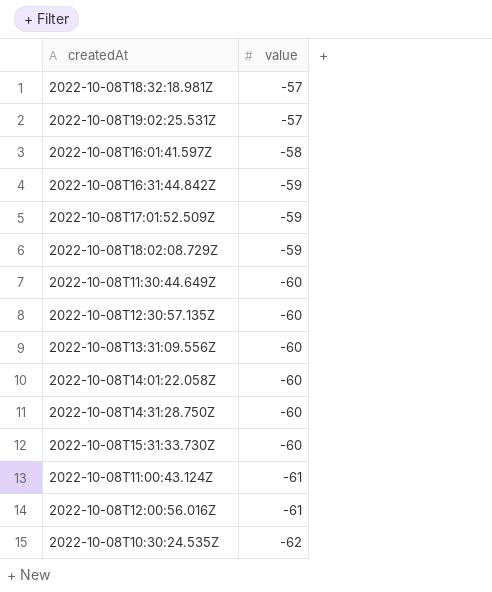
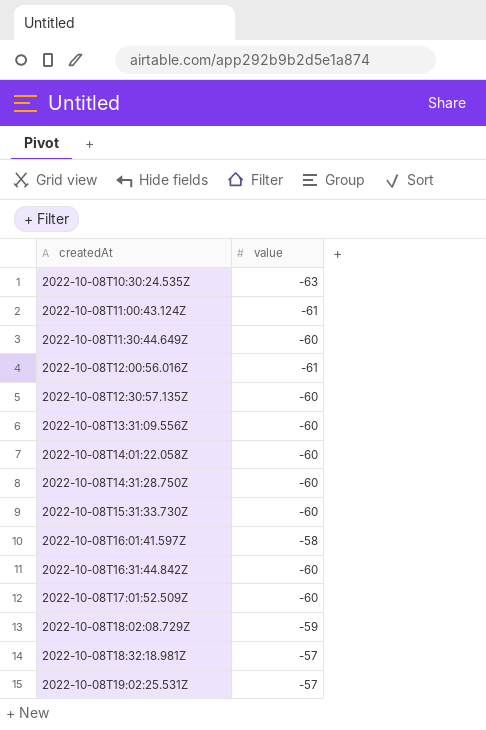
row order: value descending -> createdAt ascending
2022-10-08T10:30:24.535Z | value: -62 -> -63
2022-10-08T16:31:44.842Z | value: -59 -> -60
2022-10-08T17:01:52.509Z | value: -59 -> -60

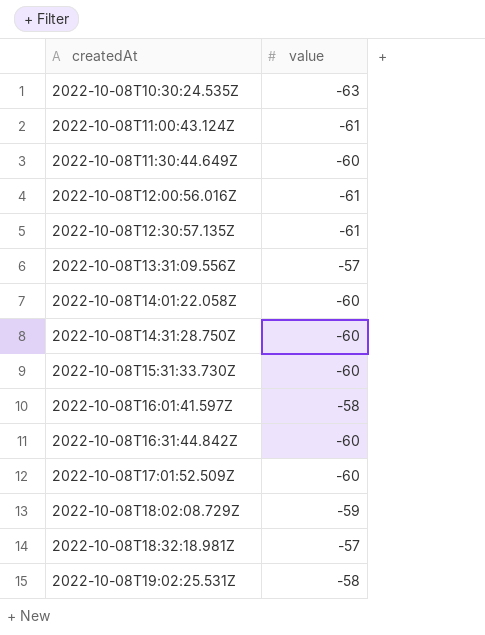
2022-10-08T12:30:57.135Z | value: -60 -> -61
2022-10-08T13:31:09.556Z | value: -60 -> -57
2022-10-08T19:02:25.531Z | value: -57 -> -58

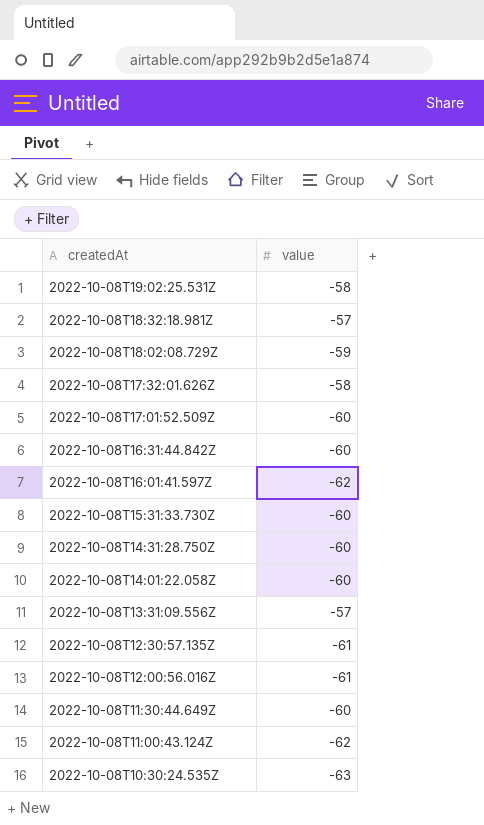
row order: createdAt ascending -> createdAt descending
row 2022-10-08T17:32:01.626Z: none -> -58
2022-10-08T16:01:41.597Z | value: -58 -> -62
2022-10-08T11:00:43.124Z | value: -61 -> -62

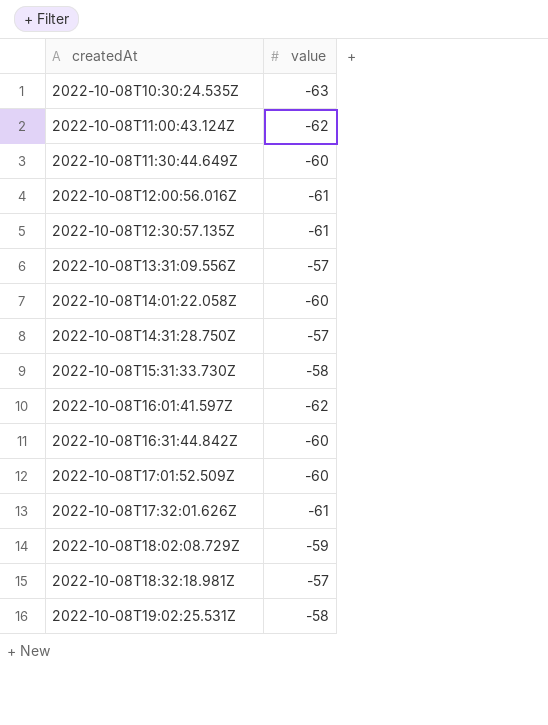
row order: createdAt descending -> createdAt ascending
2022-10-08T14:31:28.750Z | value: -60 -> -57
2022-10-08T15:31:33.730Z | value: -60 -> -58
2022-10-08T17:32:01.626Z | value: -58 -> -61

